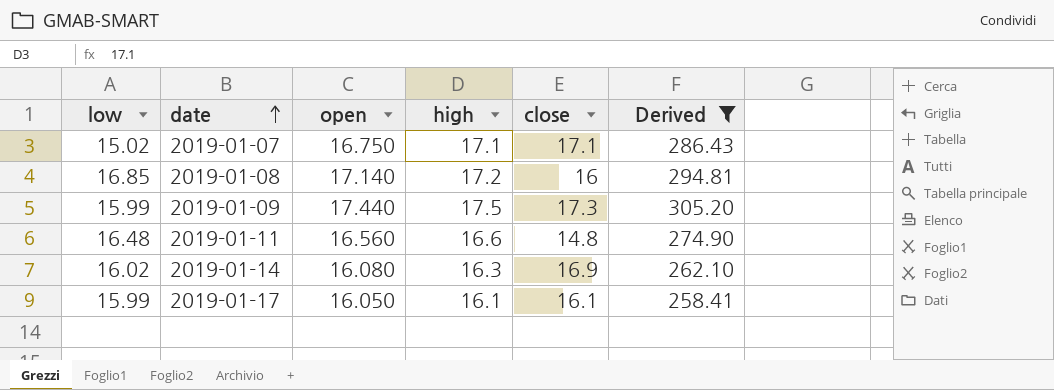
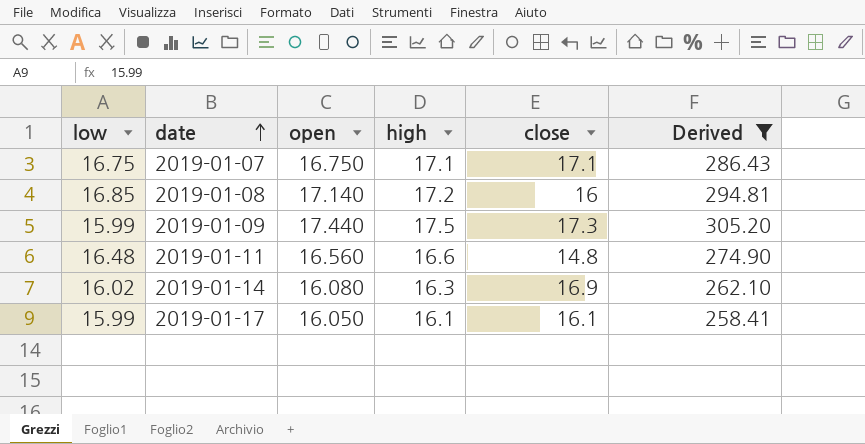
2019-01-07 | low: 15.02 -> 16.75

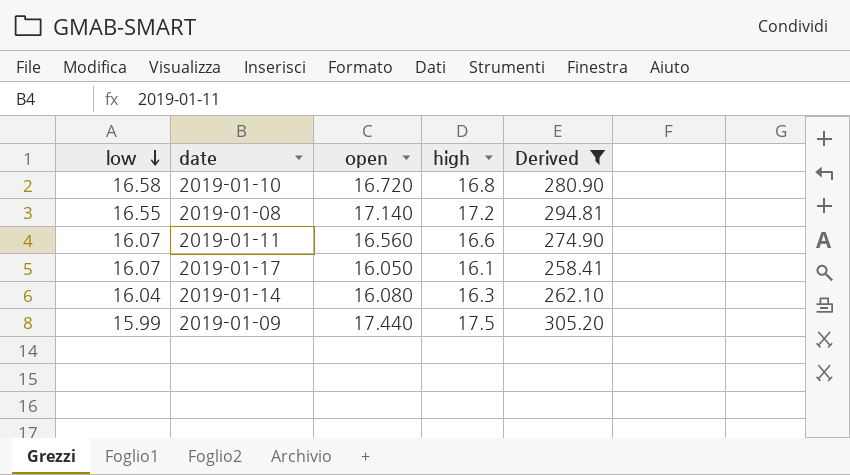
row order: date ascending -> low descending
column close | position: 5 -> none
row 2019-01-07: 16.75 | 16.750 | 17.1 | 17.1 | 286.43 -> none
row 2019-01-10: none -> 16.58 | 16.720 | 16.8 | 280.90
2019-01-08 | low: 16.85 -> 16.55
2019-01-11 | low: 16.48 -> 16.07
2019-01-17 | low: 15.99 -> 16.07
2019-01-14 | low: 16.02 -> 16.04

